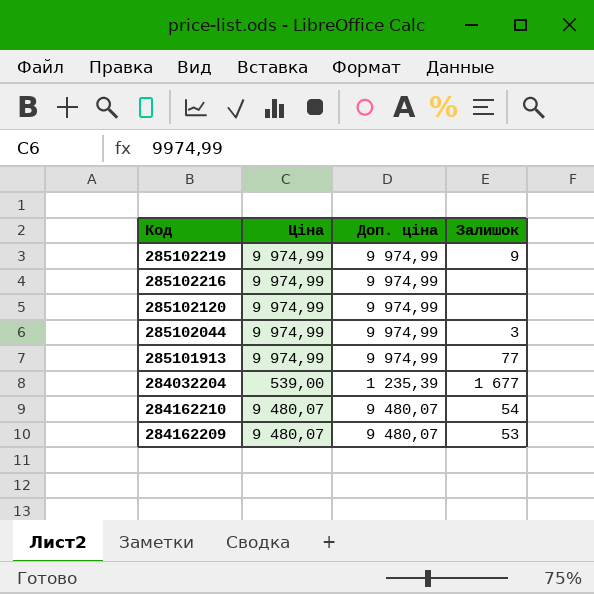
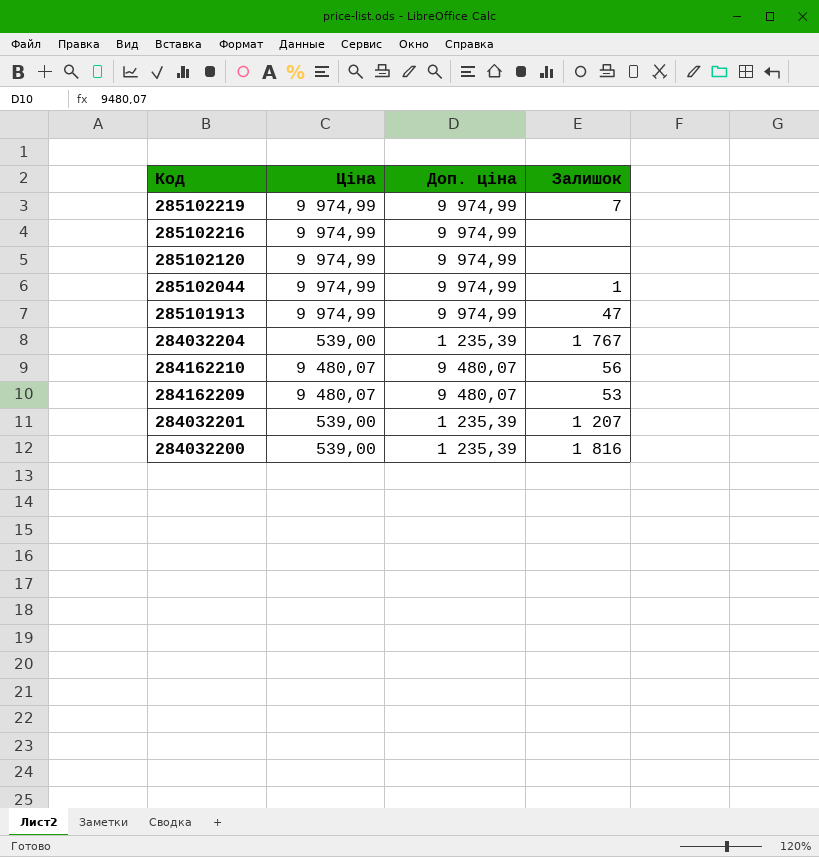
285102219 | Залишок: 9 -> 7
285102044 | Залишок: 3 -> 1
285101913 | Залишок: 77 -> 47
284032204 | Залишок: 1 677 -> 1 767
284162210 | Залишок: 54 -> 56
row 284032201: none -> 539,00 | 1 235,39 | 1 207
row 284032200: none -> 539,00 | 1 235,39 | 1 816

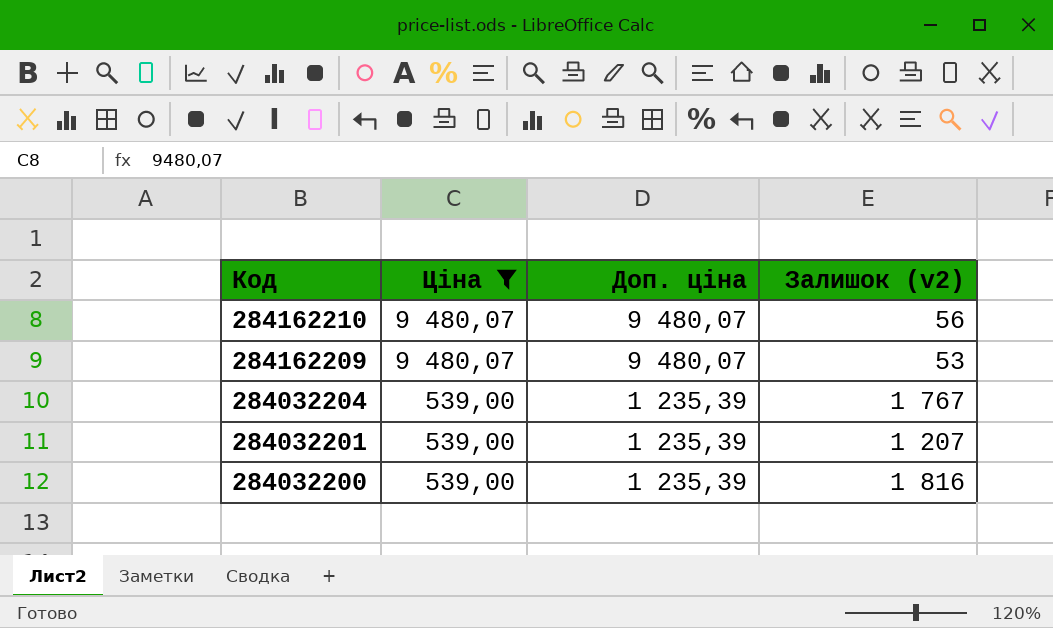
filter: none -> Ціна != 9 974,99
row order: none -> Код descending
column name: Залишок -> Залишок (v2)

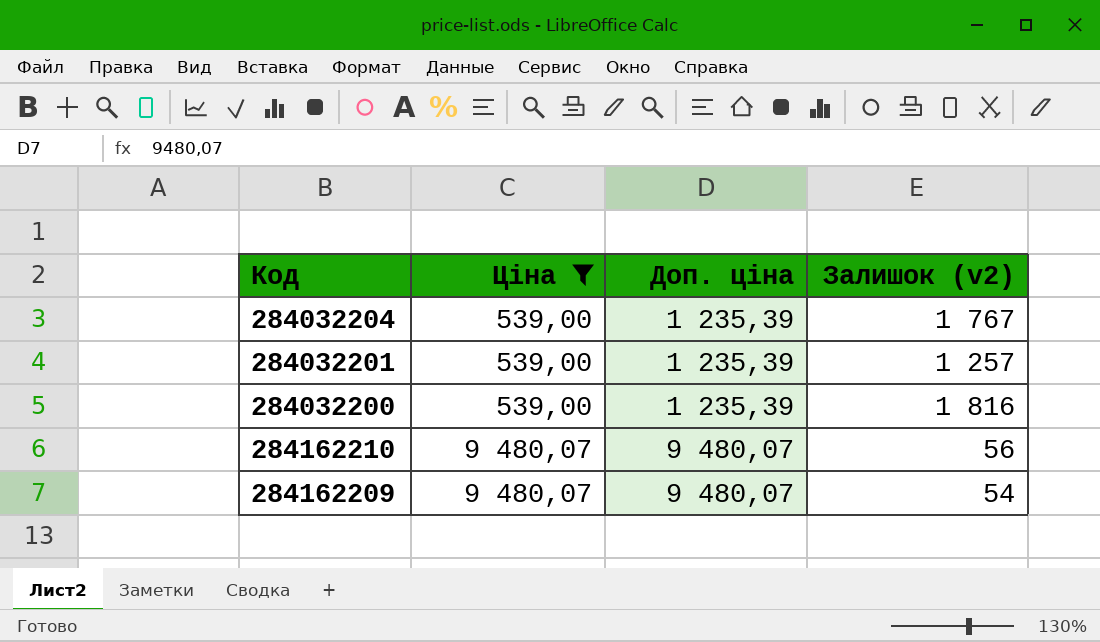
row order: Код descending -> Ціна ascending
284032201 | Залишок (v2): 1 207 -> 1 257
284162209 | Залишок (v2): 53 -> 54

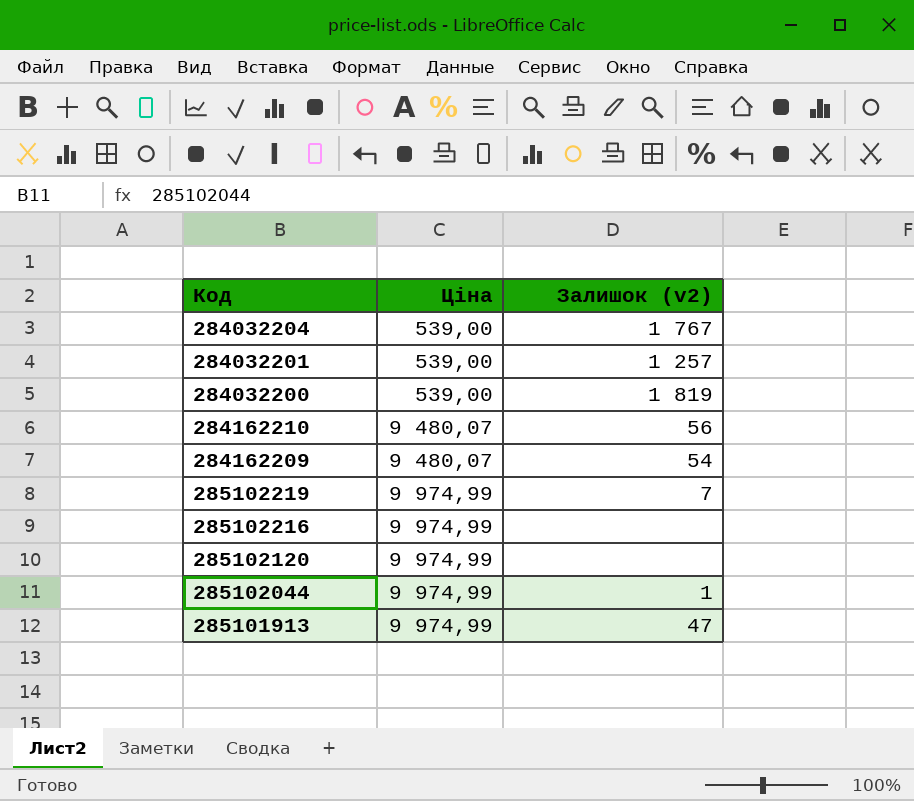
filter: Ціна != 9 974,99 -> none
column Доп. ціна | position: 3 -> none
284032200 | Залишок (v2): 1 816 -> 1 819

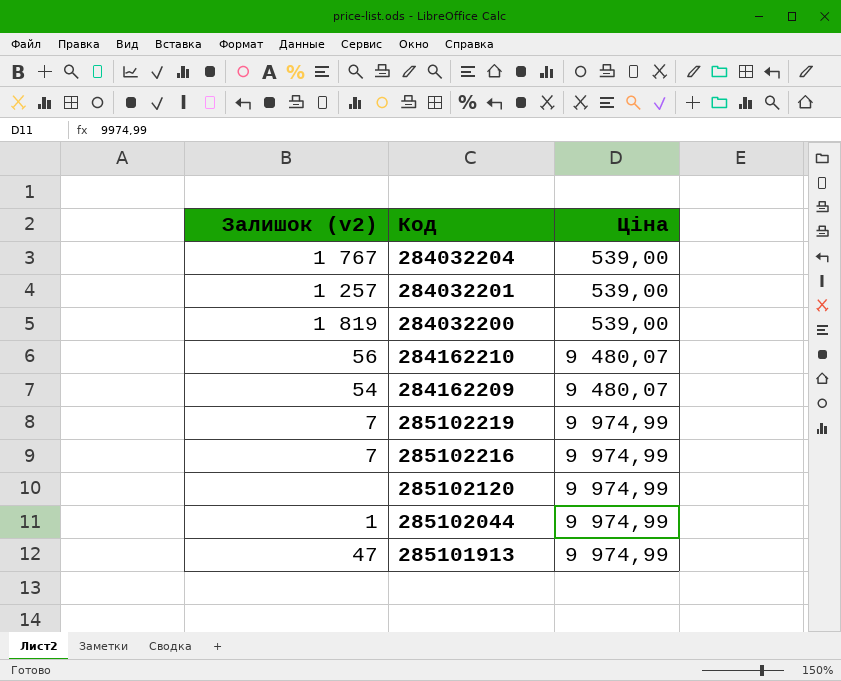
column Залишок (v2) | position: 3 -> 1
285102216 | Залишок (v2): none -> 7

